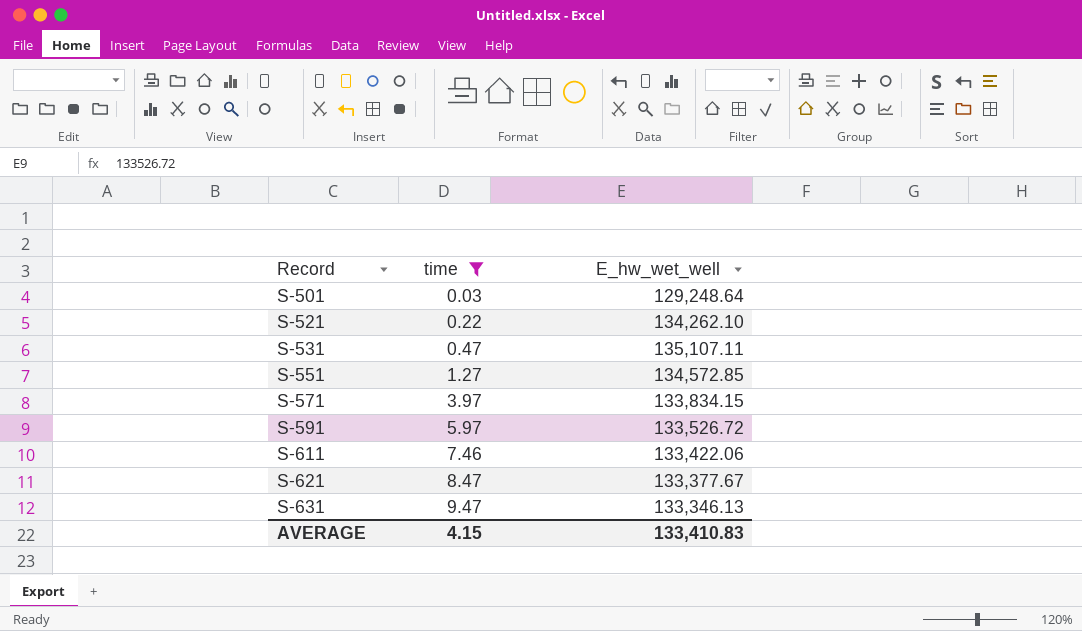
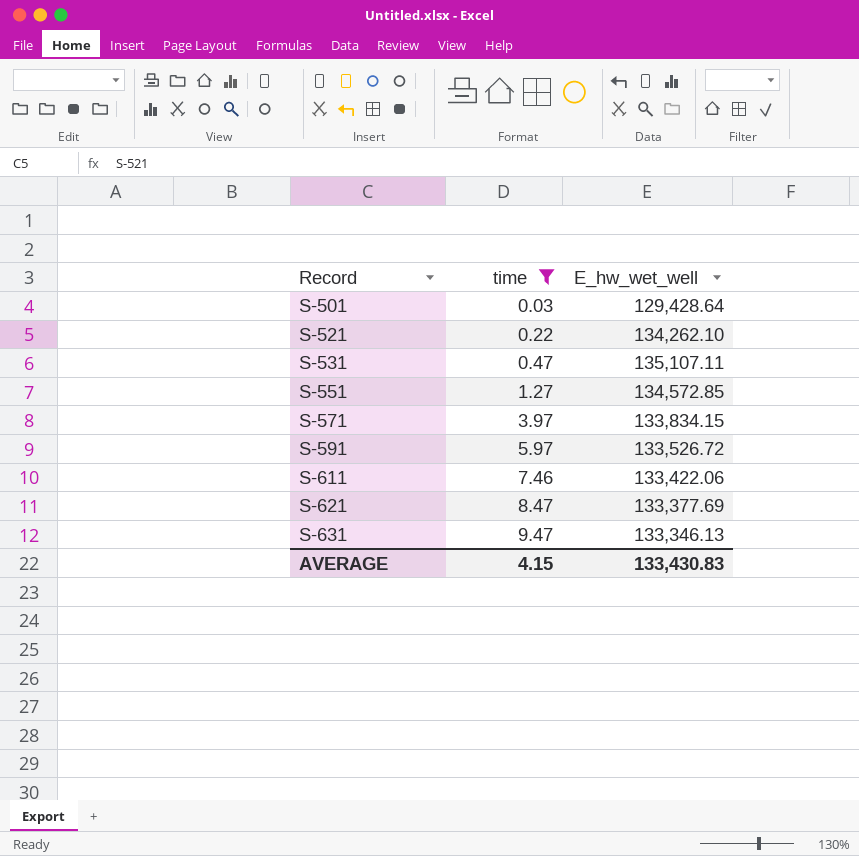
S-501 | E_hw_wet_well: 129,248.64 -> 129,428.64
S-621 | E_hw_wet_well: 133,377.67 -> 133,377.69
AVERAGE | E_hw_wet_well: 133,410.83 -> 133,430.83

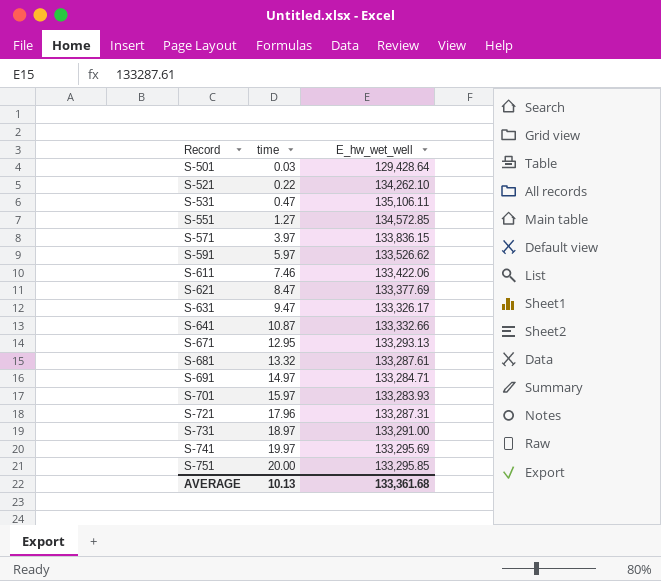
filter: time <= 9.47 -> none
S-531 | E_hw_wet_well: 135,107.11 -> 135,106.11
S-571 | E_hw_wet_well: 133,834.15 -> 133,836.15
S-591 | E_hw_wet_well: 133,526.72 -> 133,526.62
S-631 | E_hw_wet_well: 133,346.13 -> 133,326.17
AVERAGE | time: 4.15 -> 10.13
AVERAGE | E_hw_wet_well: 133,430.83 -> 133,361.68

